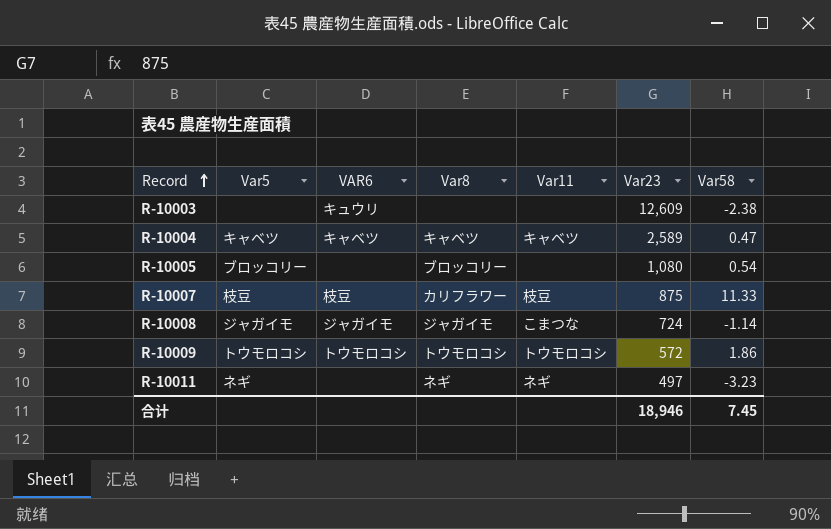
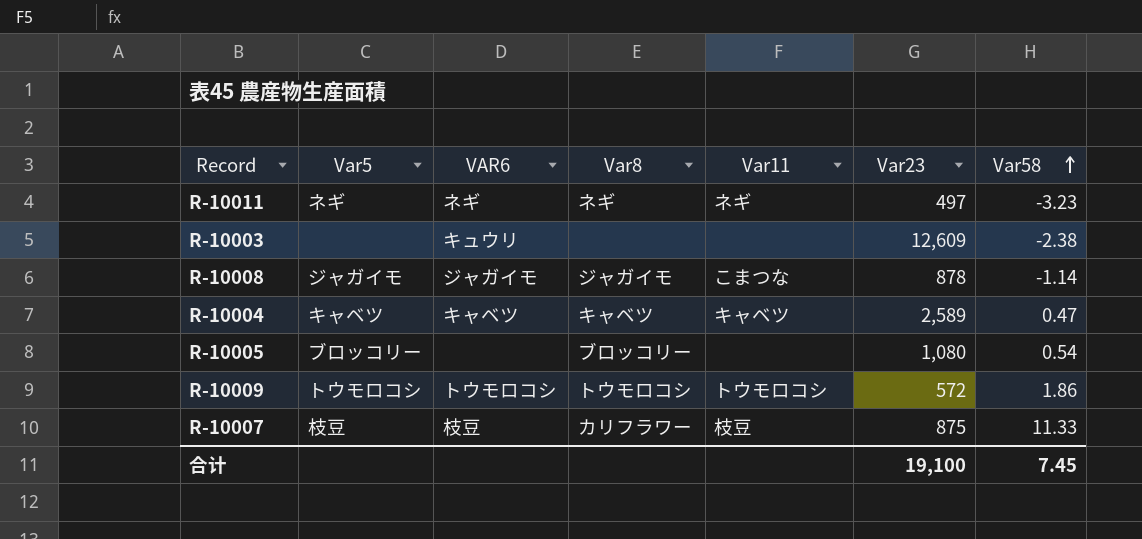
row order: Record ascending -> Var58 ascending
R-10011 | VAR6: none -> ネギ
R-10008 | Var23: 724 -> 878
合计 | Var23: 18,946 -> 19,100

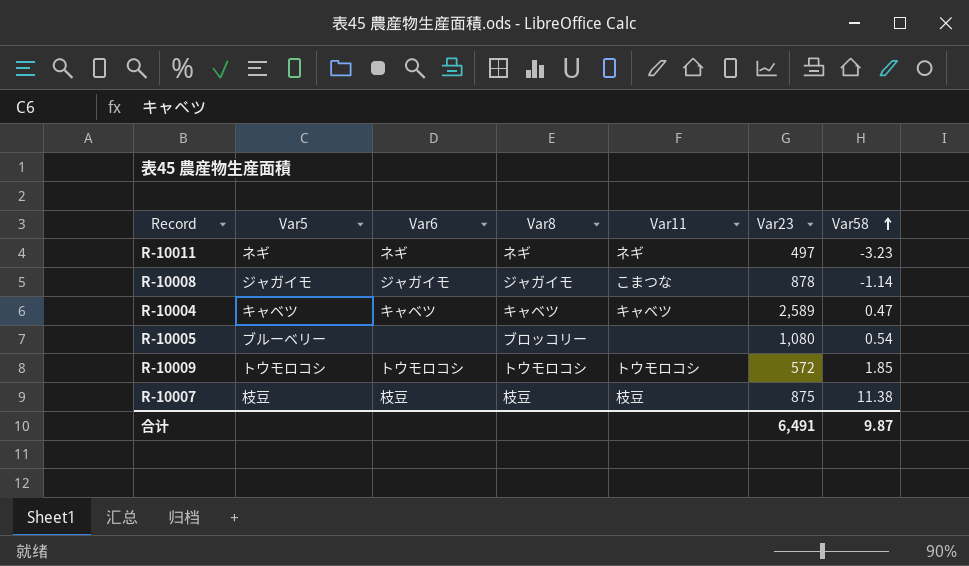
column name: VAR6 -> Var6
row R-10003: none | キュウリ | none | none | 12,609 | -2.38 -> none
R-10005 | Var5: ブロッコリー -> ブルーベリー
R-10009 | Var58: 1.86 -> 1.85
R-10007 | Var8: カリフラワー -> 枝豆
R-10007 | Var58: 11.33 -> 11.38
合计 | Var23: 19,100 -> 6,491
合计 | Var58: 7.45 -> 9.87

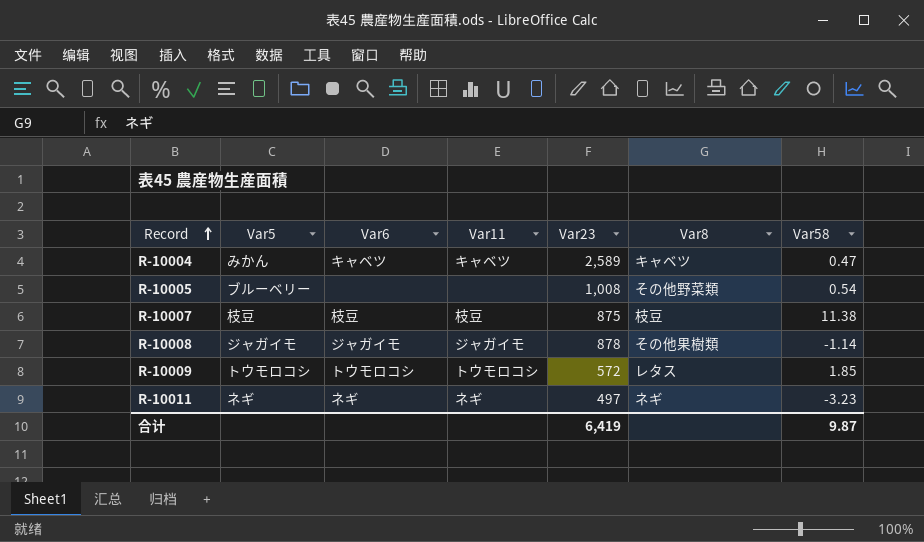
row order: Var58 ascending -> Record ascending
column Var8 | position: 4 -> 6
R-10004 | Var5: キャベツ -> みかん
R-10005 | Var23: 1,080 -> 1,008
R-10005 | Var8: ブロッコリー -> その他野菜類
R-10008 | Var11: こまつな -> ジャガイモ
R-10008 | Var8: ジャガイモ -> その他果樹類
R-10009 | Var8: トウモロコシ -> レタス
合计 | Var23: 6,491 -> 6,419

